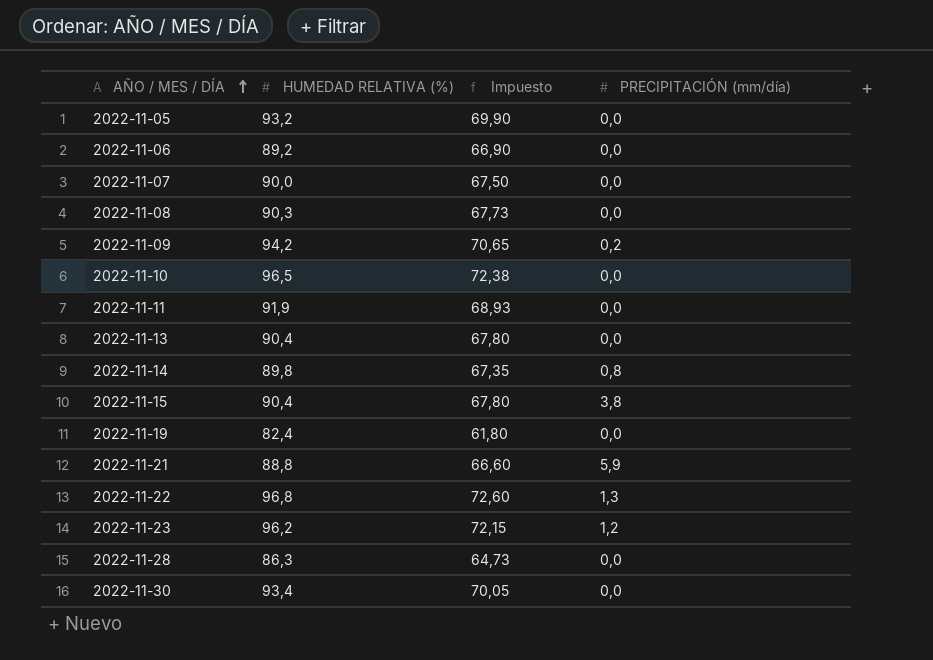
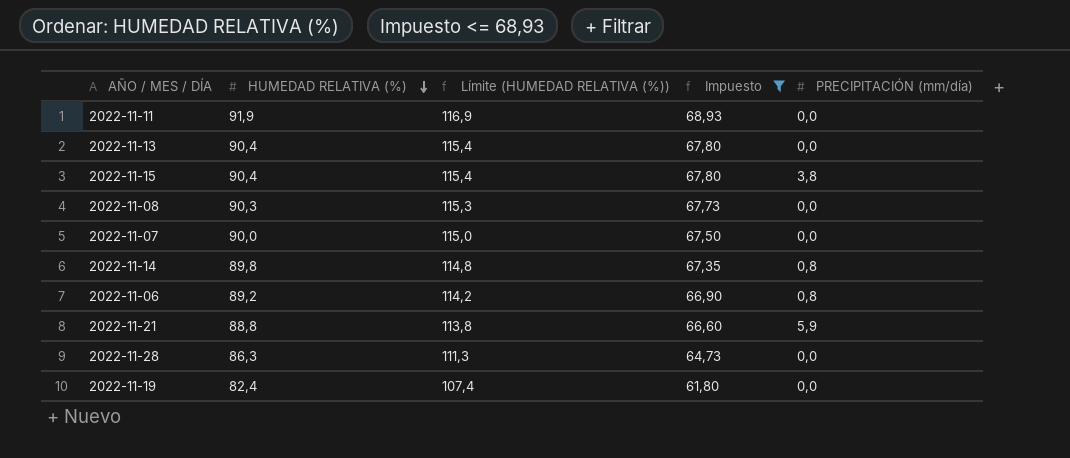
filter: none -> Impuesto <= 68,93
row order: AÑO / MES / DÍA ascending -> HUMEDAD RELATIVA (%) descending
column Límite (HUMEDAD RELATIVA (%)) | formula: none -> [HUMEDAD RELATIVA (%)] + 25
2022-11-06 | PRECIPITACIÓN (mm/día): 0,0 -> 0,8

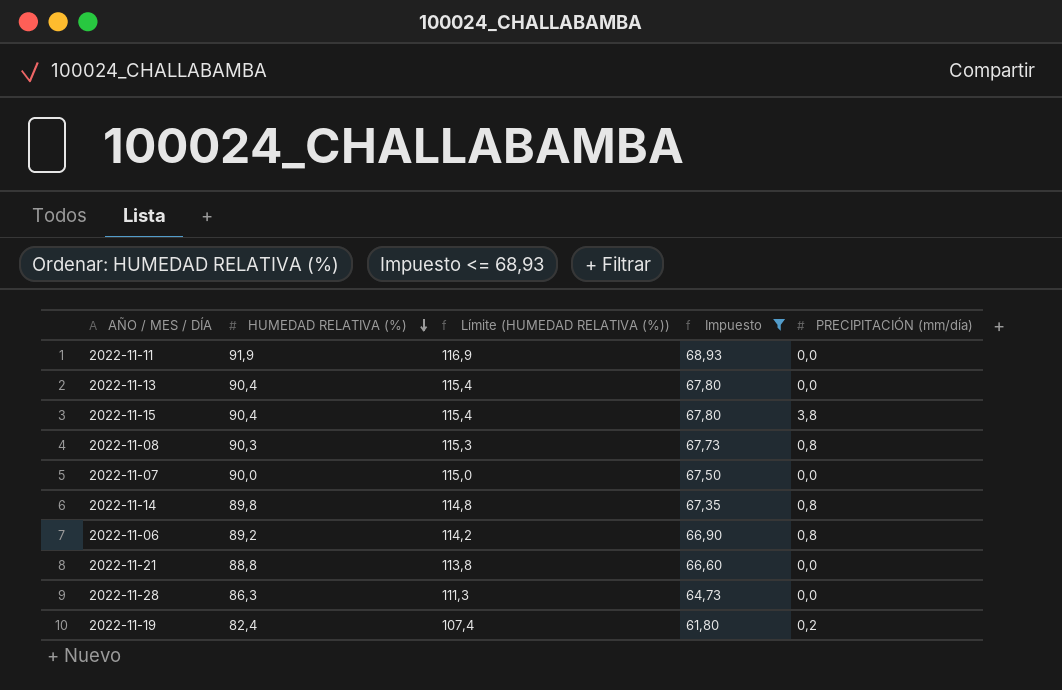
2022-11-08 | PRECIPITACIÓN (mm/día): 0,0 -> 0,8
2022-11-21 | PRECIPITACIÓN (mm/día): 5,9 -> 0,0
2022-11-19 | PRECIPITACIÓN (mm/día): 0,0 -> 0,2

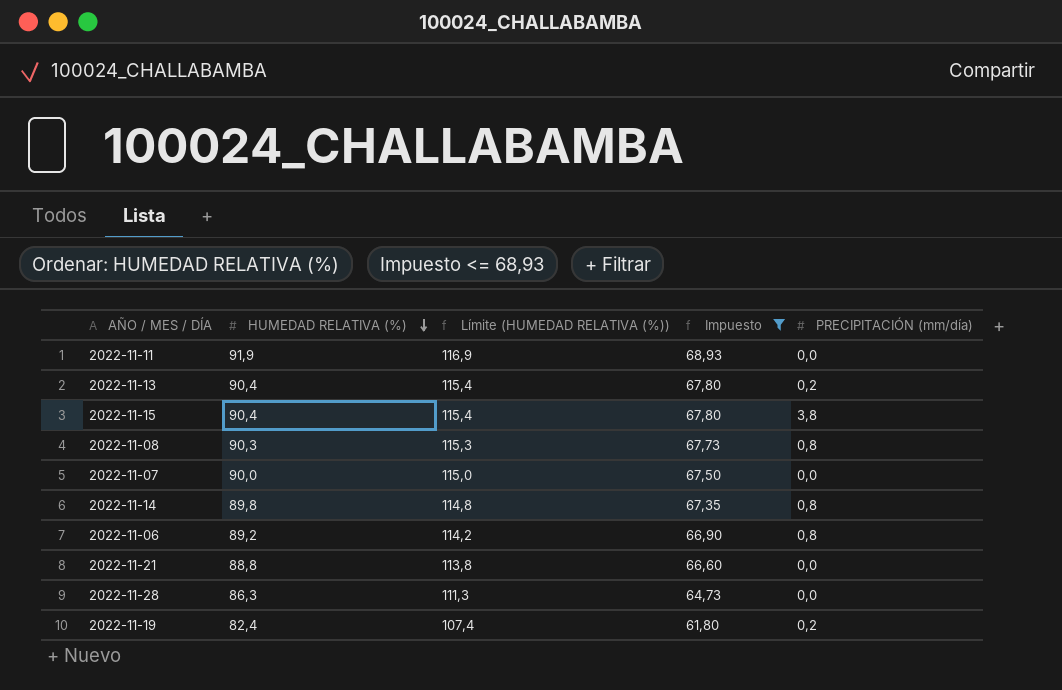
2022-11-13 | PRECIPITACIÓN (mm/día): 0,0 -> 0,2

